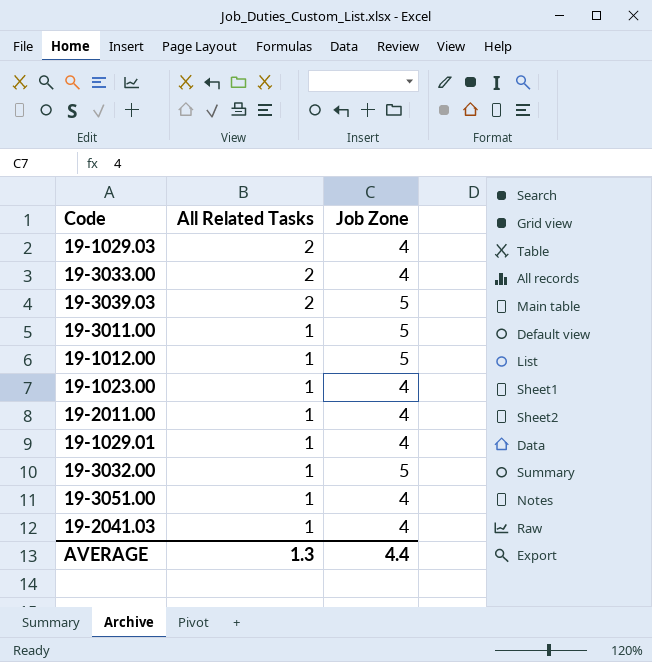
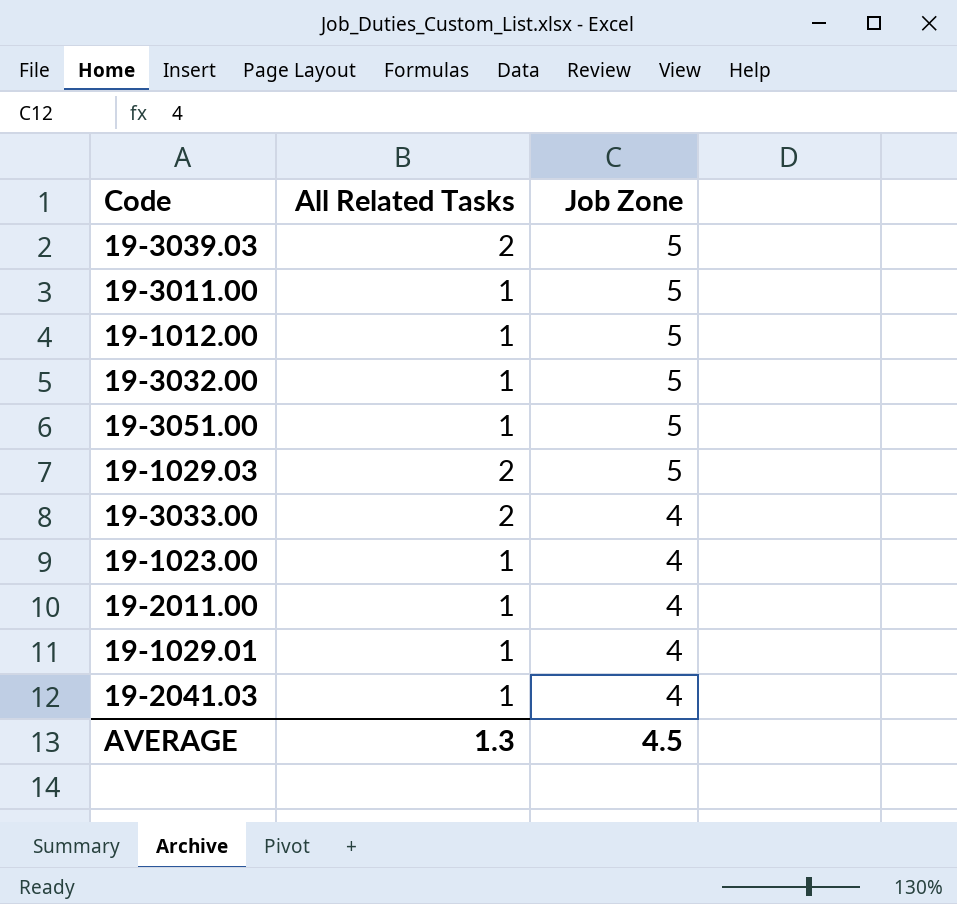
row order: All Related Tasks descending -> Job Zone descending
19-3051.00 | Job Zone: 4 -> 5
19-1029.03 | Job Zone: 4 -> 5
AVERAGE | Job Zone: 4.4 -> 4.5

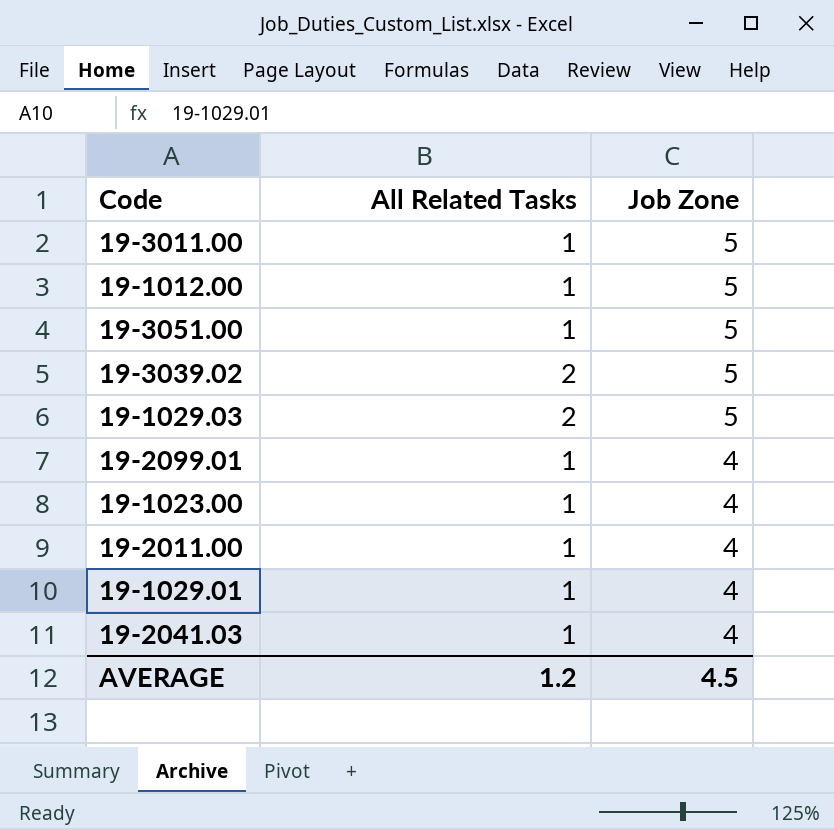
row 19-3039.03: 2 | 5 -> none
row 19-3032.00: 1 | 5 -> none
row 19-3033.00: 2 | 4 -> none
row 19-3039.02: none -> 2 | 5
row 19-2099.01: none -> 1 | 4
AVERAGE | All Related Tasks: 1.3 -> 1.2

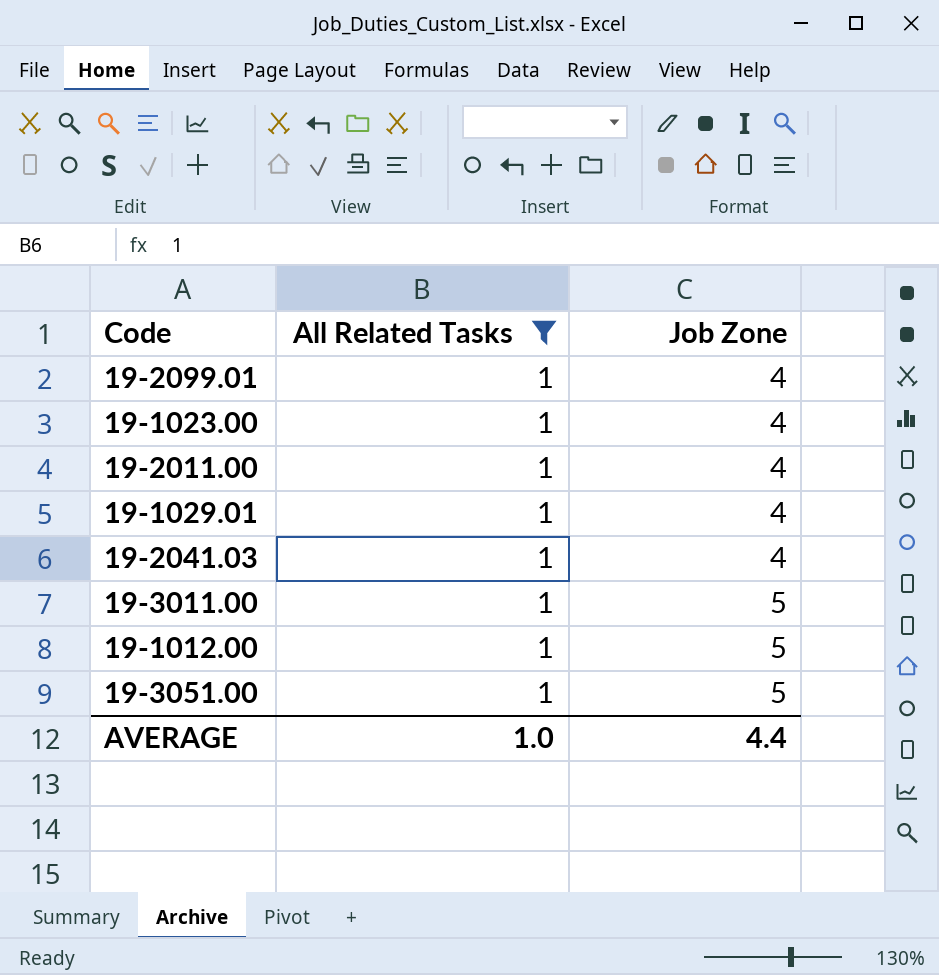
filter: none -> All Related Tasks = 1
row order: Job Zone descending -> Job Zone ascending
AVERAGE | All Related Tasks: 1.2 -> 1.0
AVERAGE | Job Zone: 4.5 -> 4.4

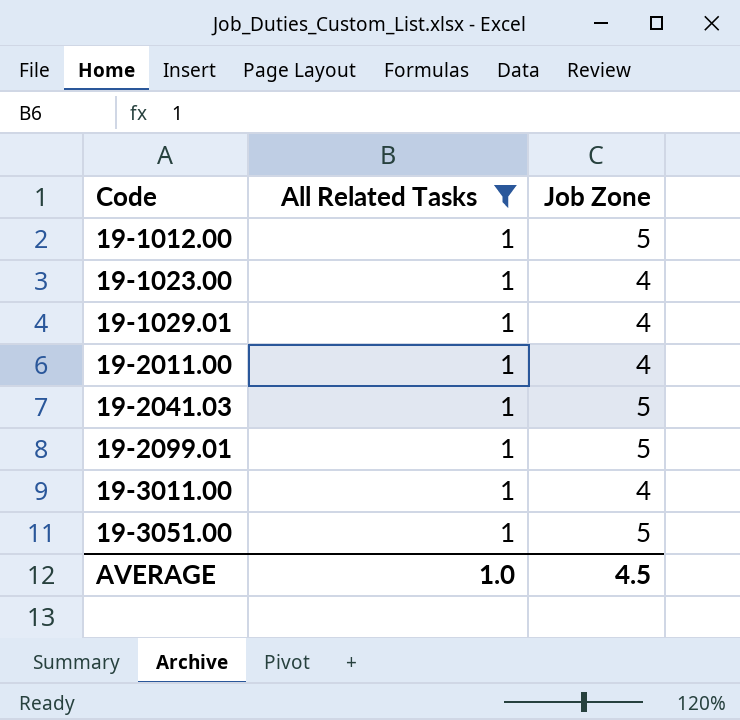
row order: Job Zone ascending -> Code ascending
19-2041.03 | Job Zone: 4 -> 5
19-2099.01 | Job Zone: 4 -> 5
19-3011.00 | Job Zone: 5 -> 4
AVERAGE | Job Zone: 4.4 -> 4.5

